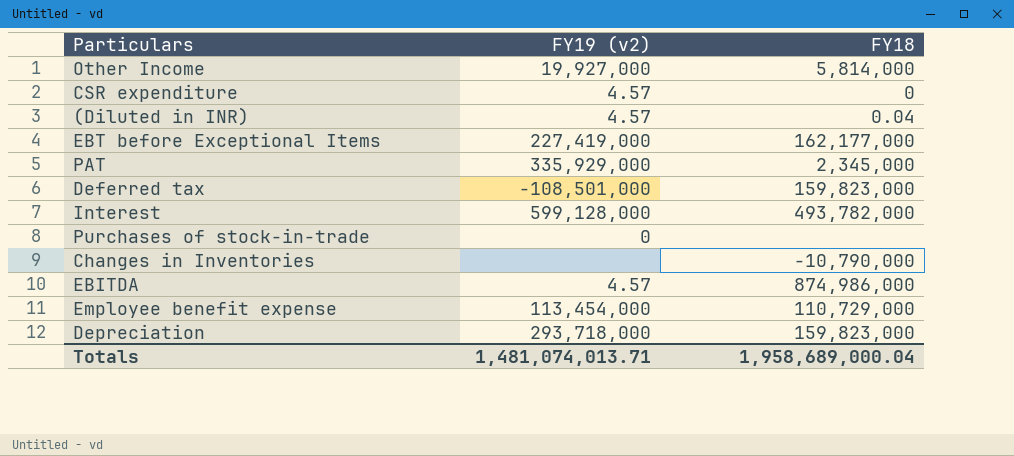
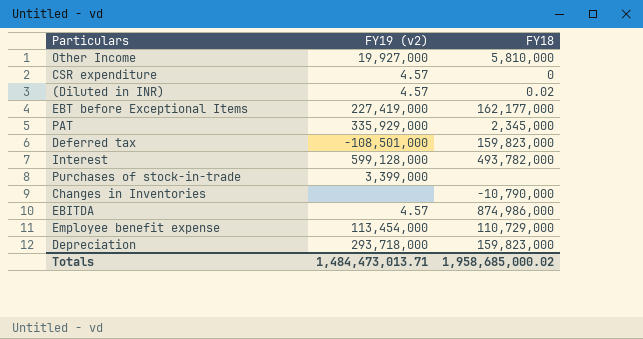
Other Income | FY18: 5,814,000 -> 5,810,000
(Diluted in INR) | FY18: 0.04 -> 0.02
Purchases of stock-in-trade | FY19 (v2): 0 -> 3,399,000
Totals | FY19 (v2): 1,481,074,013.71 -> 1,484,473,013.71
Totals | FY18: 1,958,689,000.04 -> 1,958,685,000.02

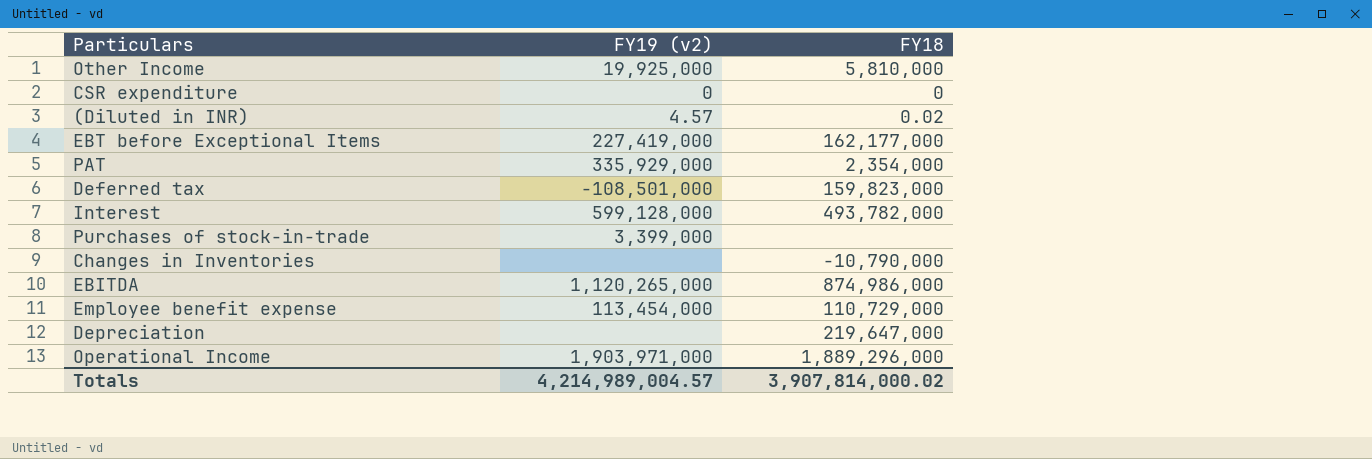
Other Income | FY19 (v2): 19,927,000 -> 19,925,000
CSR expenditure | FY19 (v2): 4.57 -> 0
PAT | FY18: 2,345,000 -> 2,354,000
EBITDA | FY19 (v2): 4.57 -> 1,120,265,000
Depreciation | FY19 (v2): 293,718,000 -> none
Depreciation | FY18: 159,823,000 -> 219,647,000
row Operational Income: none -> 1,903,971,000 | 1,889,296,000
Totals | FY19 (v2): 1,484,473,013.71 -> 4,214,989,004.57
Totals | FY18: 1,958,685,000.02 -> 3,907,814,000.02

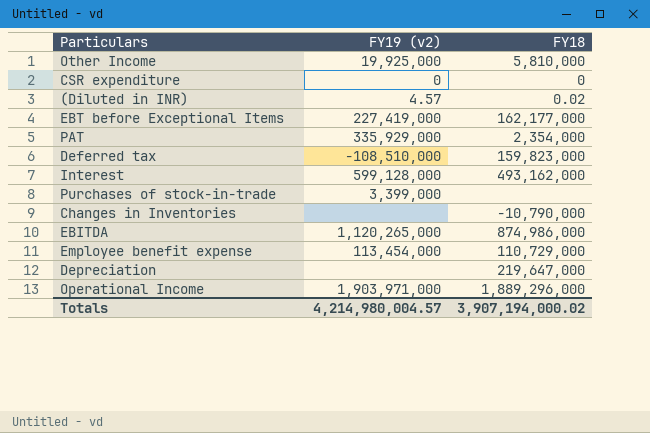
Deferred tax | FY19 (v2): -108,501,000 -> -108,510,000
Interest | FY18: 493,782,000 -> 493,162,000
Totals | FY19 (v2): 4,214,989,004.57 -> 4,214,980,004.57
Totals | FY18: 3,907,814,000.02 -> 3,907,194,000.02

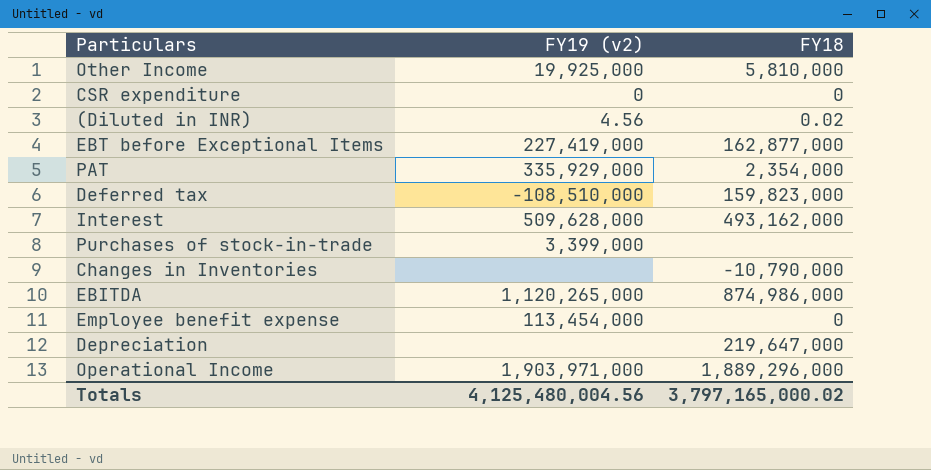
(Diluted in INR) | FY19 (v2): 4.57 -> 4.56
EBT before Exceptional Items | FY18: 162,177,000 -> 162,877,000
Interest | FY19 (v2): 599,128,000 -> 509,628,000
Employee benefit expense | FY18: 110,729,000 -> 0
Totals | FY19 (v2): 4,214,980,004.57 -> 4,125,480,004.56
Totals | FY18: 3,907,194,000.02 -> 3,797,165,000.02

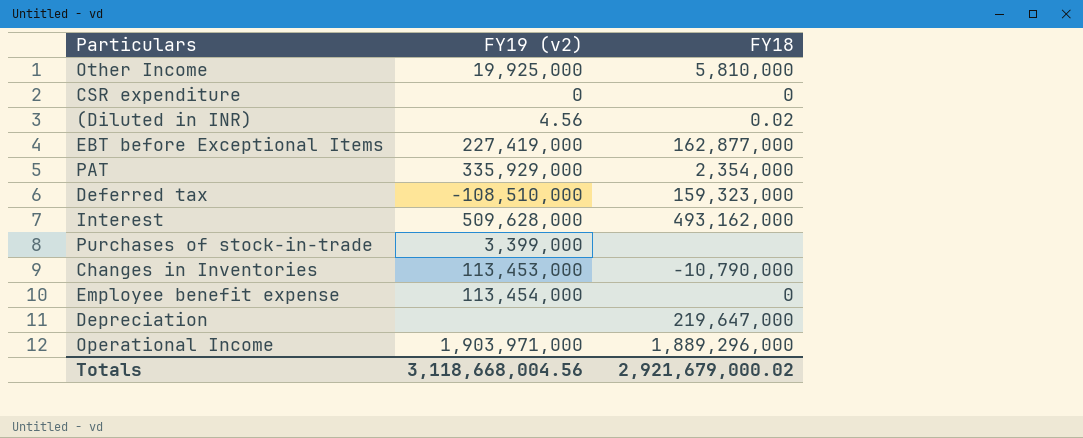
row EBITDA: 1,120,265,000 | 874,986,000 -> none
Deferred tax | FY18: 159,823,000 -> 159,323,000
Changes in Inventories | FY19 (v2): none -> 113,453,000
Totals | FY19 (v2): 4,125,480,004.56 -> 3,118,668,004.56
Totals | FY18: 3,797,165,000.02 -> 2,921,679,000.02

